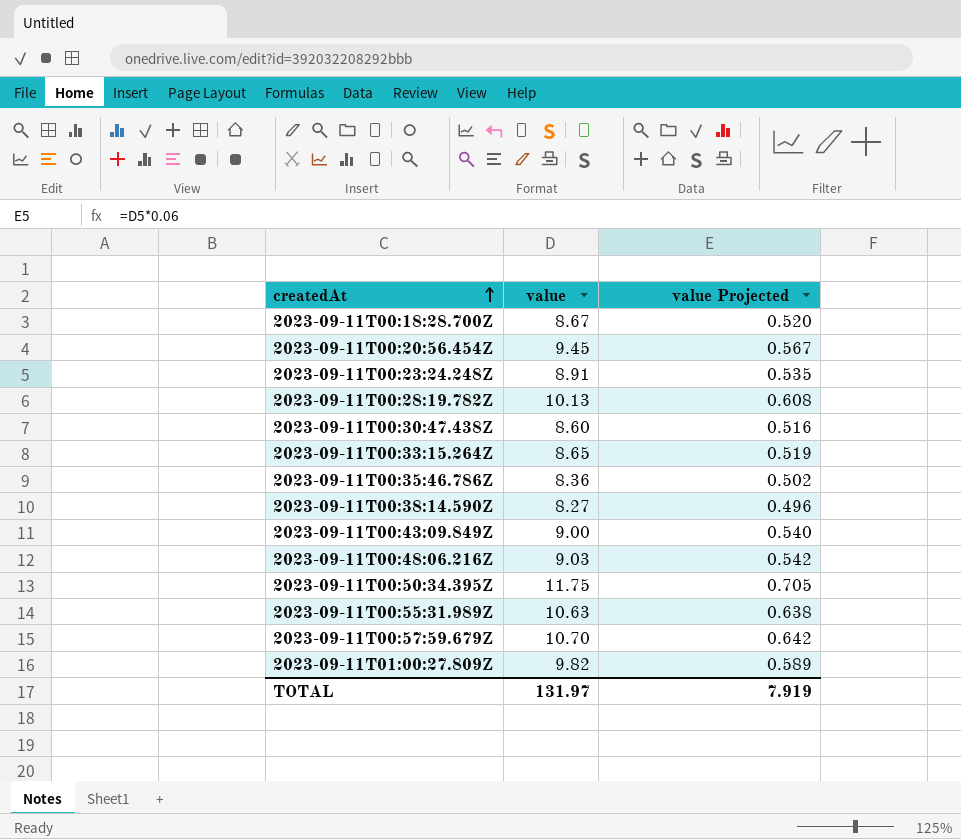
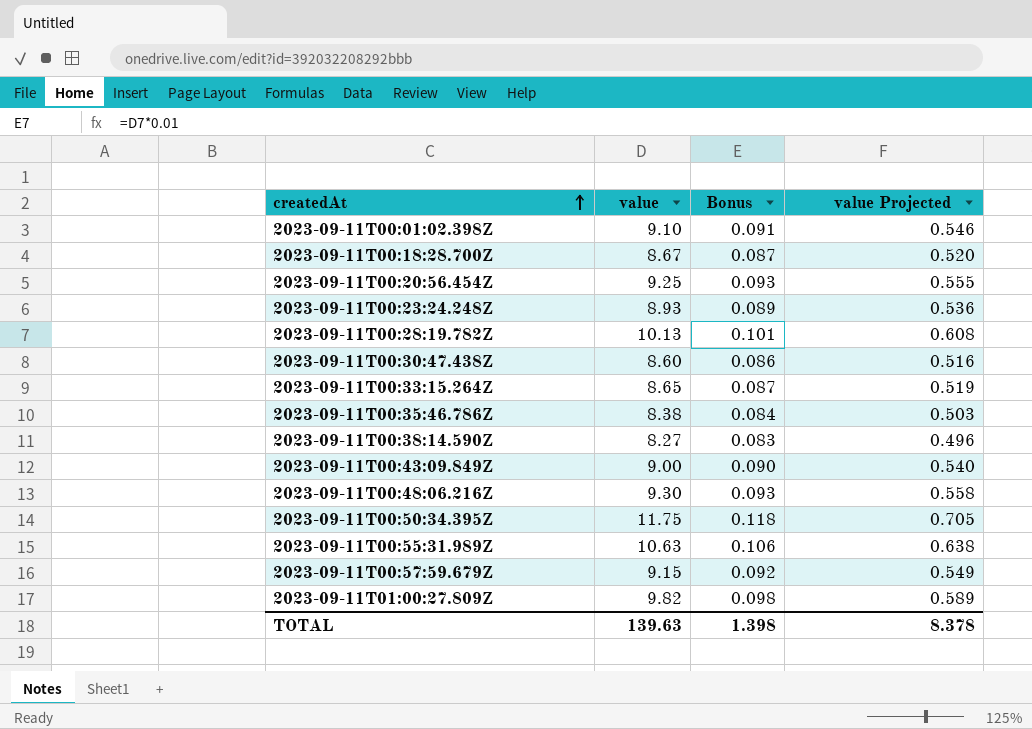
column Bonus | formula: none -> [value] * 0.01
row 2023-09-11T00:01:02.398Z: none -> 9.10 | 0.091 | 0.546
2023-09-11T00:20:56.454Z | value: 9.45 -> 9.25
2023-09-11T00:20:56.454Z | value Projected: 0.567 -> 0.555
2023-09-11T00:23:24.248Z | value: 8.91 -> 8.93
2023-09-11T00:23:24.248Z | value Projected: 0.535 -> 0.536
2023-09-11T00:35:46.786Z | value: 8.36 -> 8.38
2023-09-11T00:35:46.786Z | value Projected: 0.502 -> 0.503
2023-09-11T00:48:06.216Z | value: 9.03 -> 9.30
2023-09-11T00:48:06.216Z | value Projected: 0.542 -> 0.558
2023-09-11T00:57:59.679Z | value: 10.70 -> 9.15
2023-09-11T00:57:59.679Z | value Projected: 0.642 -> 0.549
TOTAL | value: 131.97 -> 139.63
TOTAL | value Projected: 7.919 -> 8.378

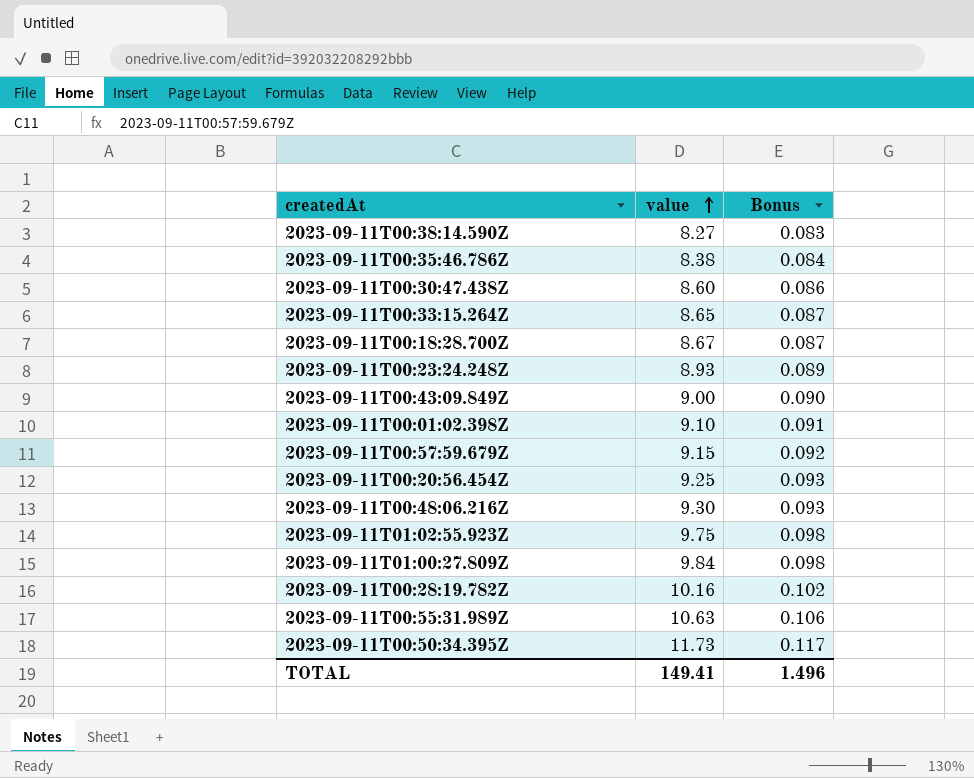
row order: createdAt ascending -> value ascending
column value Projected | formula: [value] * 0.06 -> none
row 2023-09-11T01:02:55.923Z: none -> 9.75 | 0.098
2023-09-11T01:00:27.809Z | value: 9.82 -> 9.84
2023-09-11T00:28:19.782Z | value: 10.13 -> 10.16
2023-09-11T00:28:19.782Z | Bonus: 0.101 -> 0.102
2023-09-11T00:50:34.395Z | value: 11.75 -> 11.73
2023-09-11T00:50:34.395Z | Bonus: 0.118 -> 0.117
TOTAL | value: 139.63 -> 149.41
TOTAL | Bonus: 1.398 -> 1.496

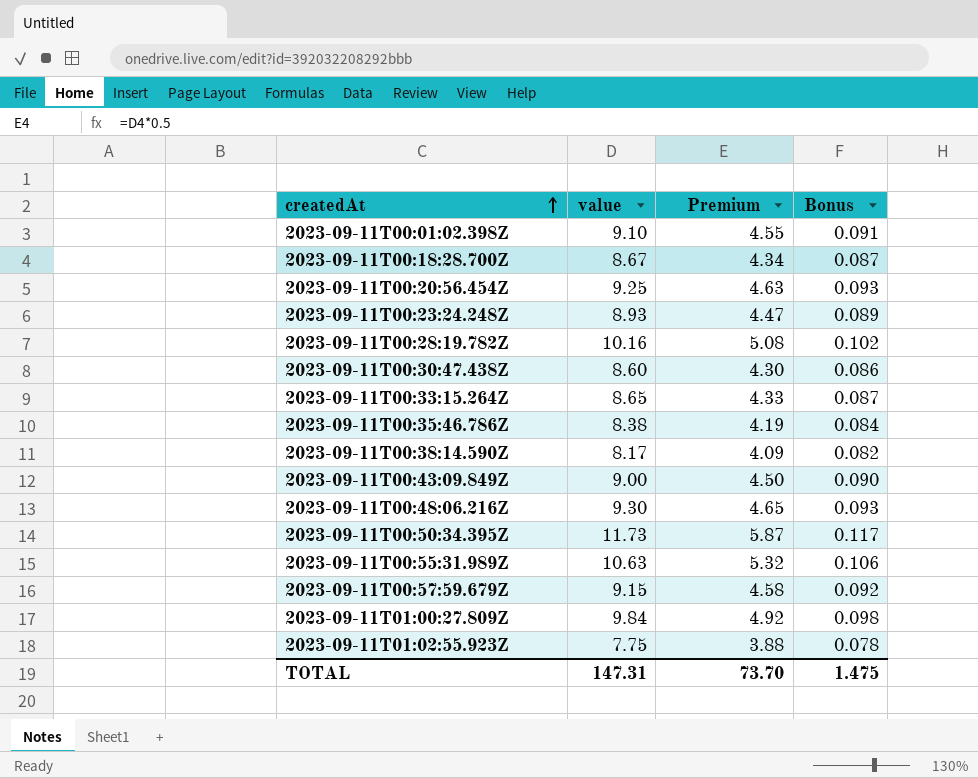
row order: value ascending -> createdAt ascending
column Premium | formula: none -> [value] * 0.5
2023-09-11T00:38:14.590Z | value: 8.27 -> 8.17
2023-09-11T00:38:14.590Z | Bonus: 0.083 -> 0.082
2023-09-11T01:02:55.923Z | value: 9.75 -> 7.75
2023-09-11T01:02:55.923Z | Bonus: 0.098 -> 0.078
TOTAL | value: 149.41 -> 147.31
TOTAL | Bonus: 1.496 -> 1.475

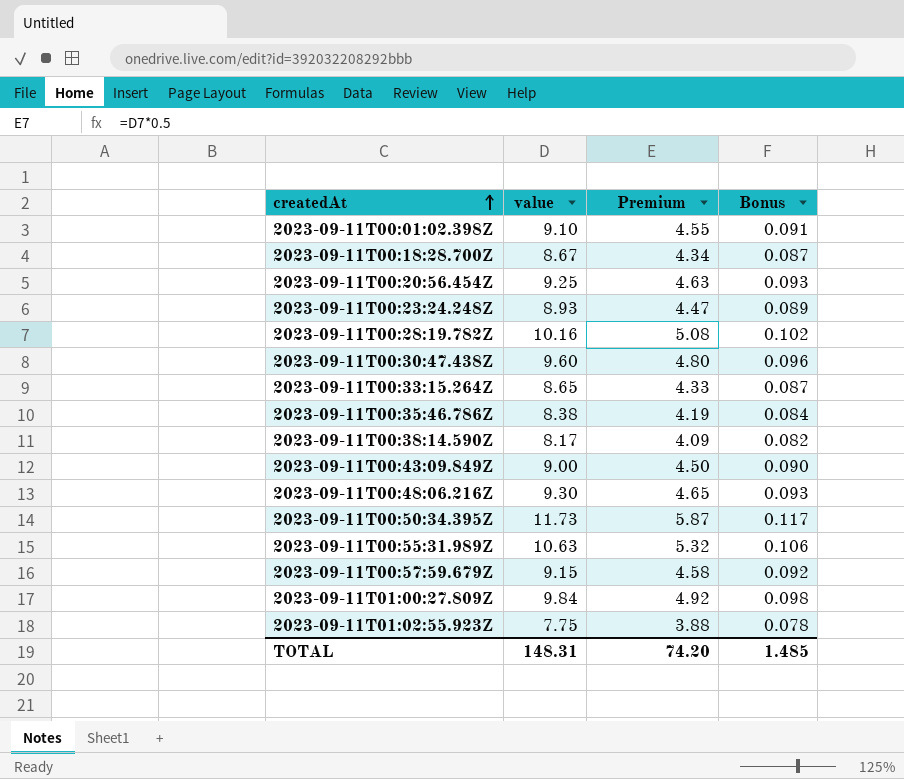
2023-09-11T00:30:47.438Z | value: 8.60 -> 9.60
2023-09-11T00:30:47.438Z | Premium: 4.30 -> 4.80
2023-09-11T00:30:47.438Z | Bonus: 0.086 -> 0.096
TOTAL | value: 147.31 -> 148.31
TOTAL | Premium: 73.70 -> 74.20
TOTAL | Bonus: 1.475 -> 1.485

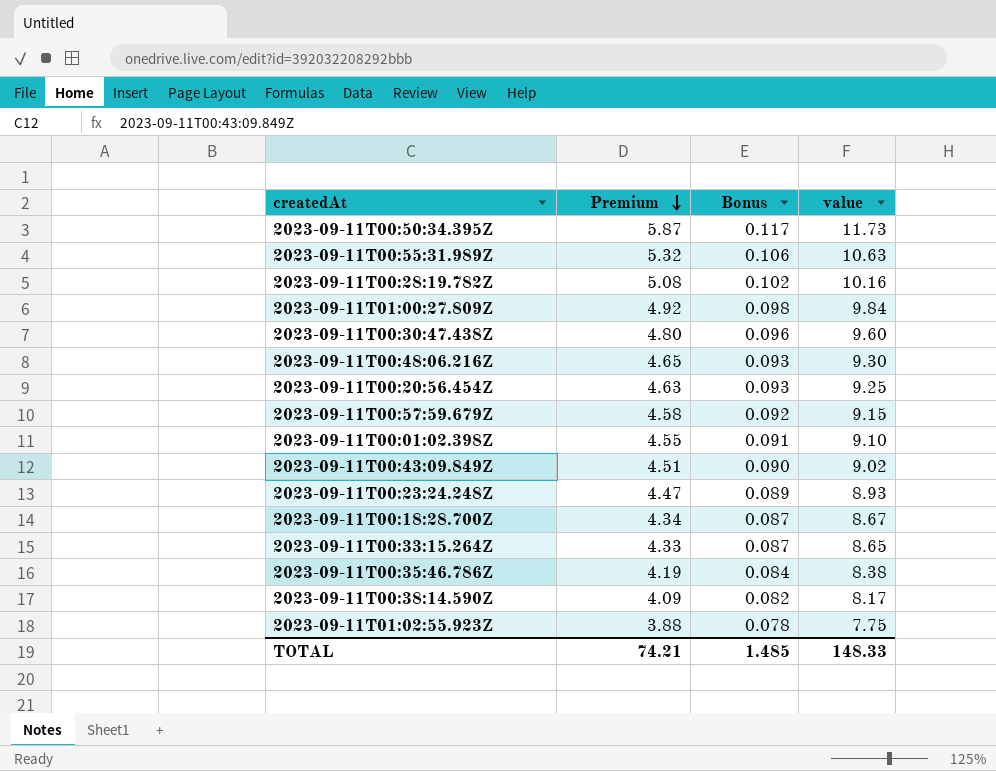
row order: createdAt ascending -> Premium descending
column value | position: 2 -> 4
2023-09-11T00:43:09.849Z | Premium: 4.50 -> 4.51
2023-09-11T00:43:09.849Z | value: 9.00 -> 9.02
TOTAL | Premium: 74.20 -> 74.21
TOTAL | value: 148.31 -> 148.33

